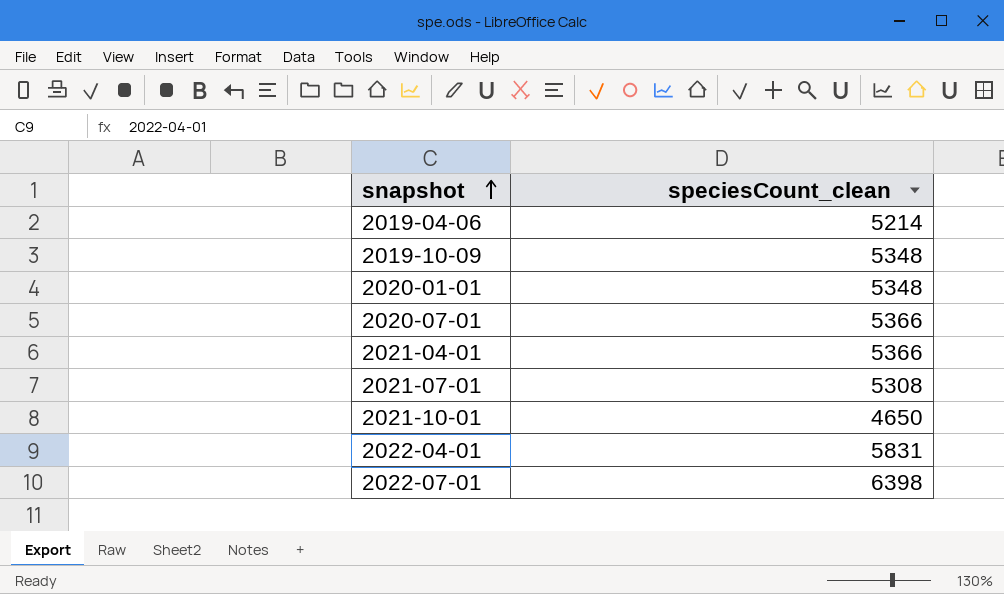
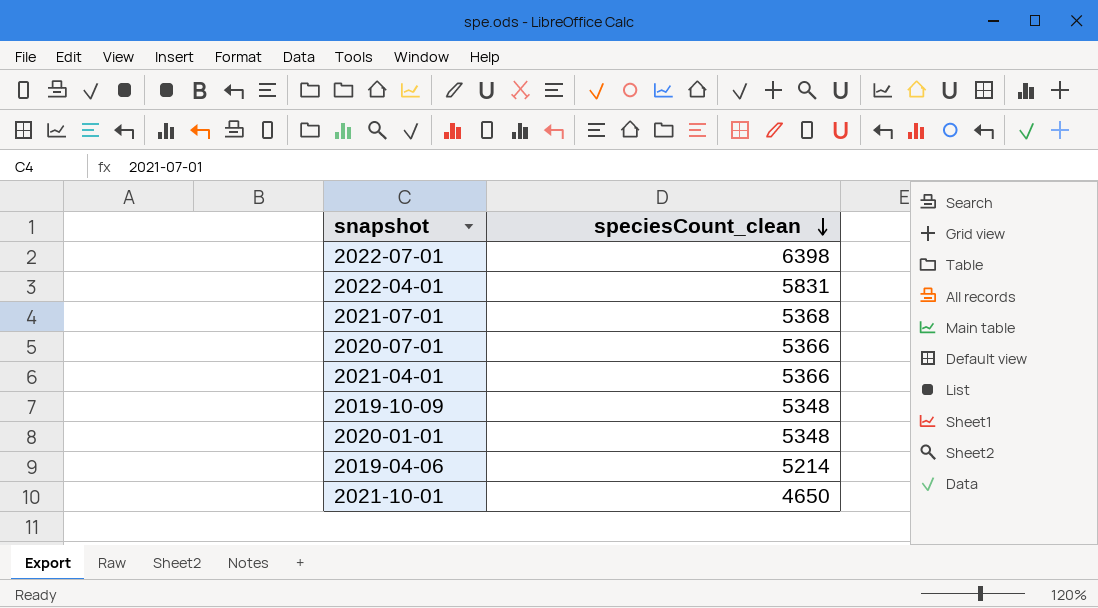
row order: snapshot ascending -> speciesCount_clean descending
2021-07-01 | speciesCount_clean: 5308 -> 5368

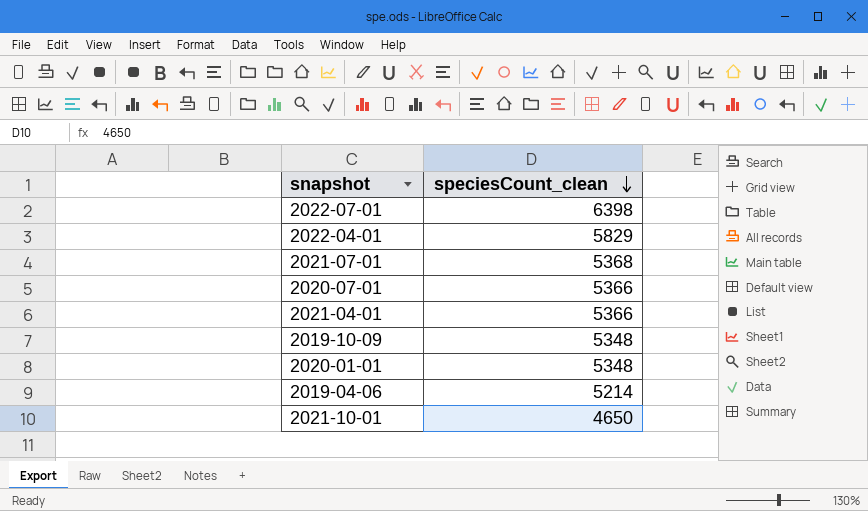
2022-04-01 | speciesCount_clean: 5831 -> 5829

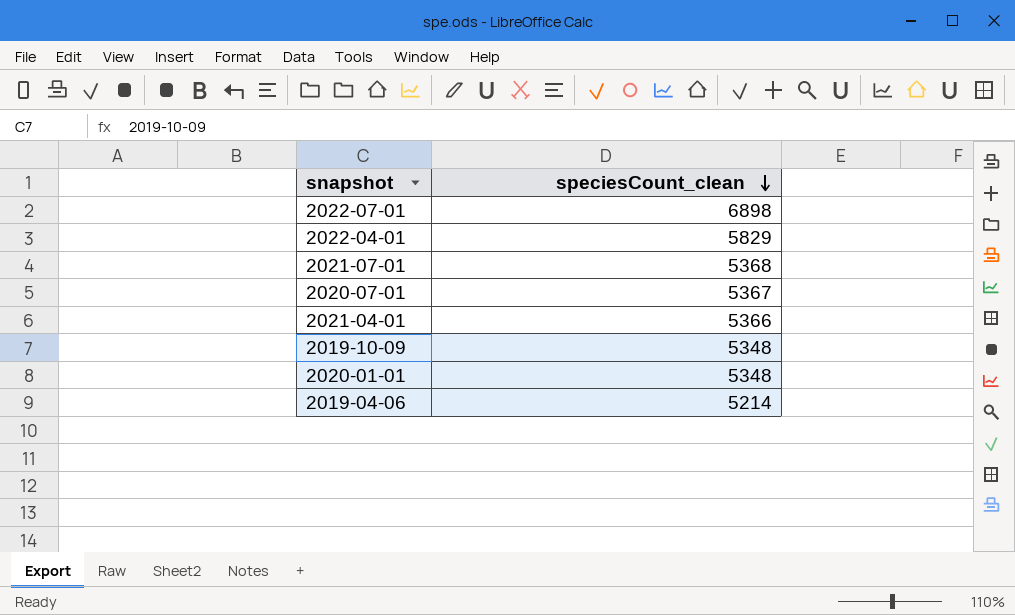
row 2021-10-01: 4650 -> none
2022-07-01 | speciesCount_clean: 6398 -> 6898
2020-07-01 | speciesCount_clean: 5366 -> 5367

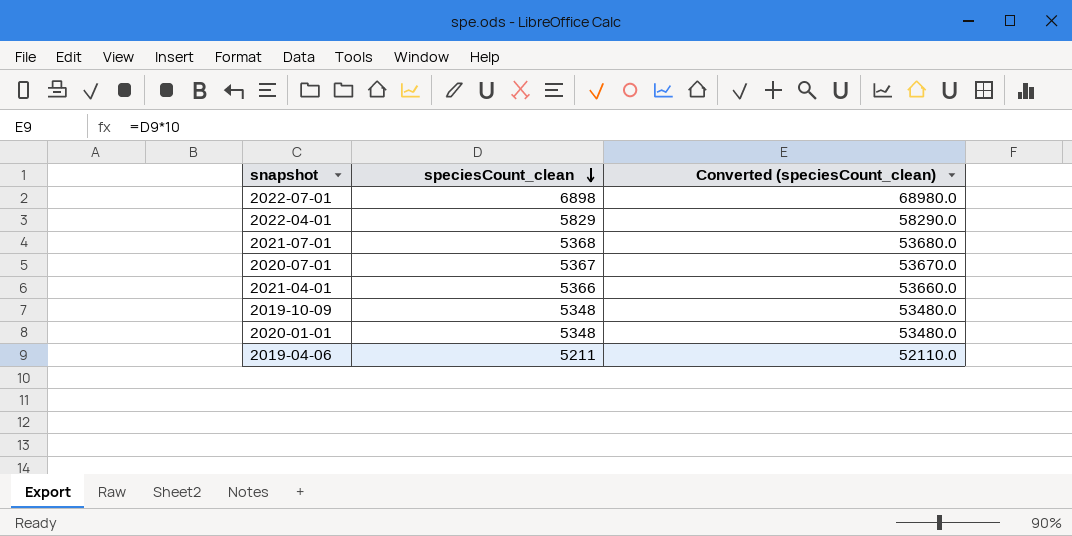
column Converted (speciesCount_clean) | formula: none -> [speciesCount_clean] * 10
2019-04-06 | speciesCount_clean: 5214 -> 5211

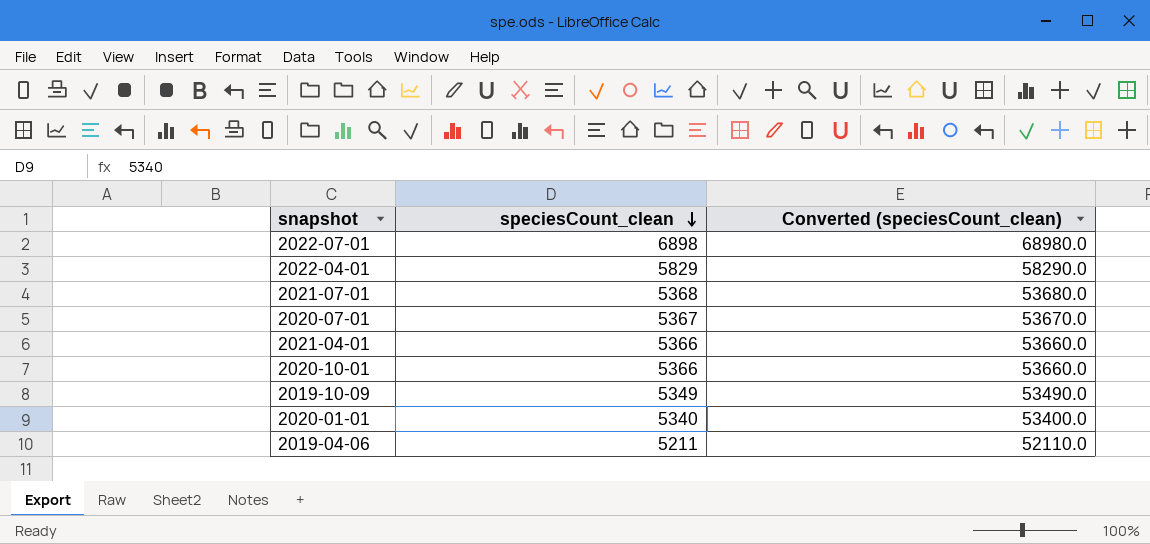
row 2020-10-01: none -> 5366 | 53660.0
2019-10-09 | speciesCount_clean: 5348 -> 5349
2019-10-09 | Converted (speciesCount_clean): 53480.0 -> 53490.0
2020-01-01 | speciesCount_clean: 5348 -> 5340
2020-01-01 | Converted (speciesCount_clean): 53480.0 -> 53400.0

